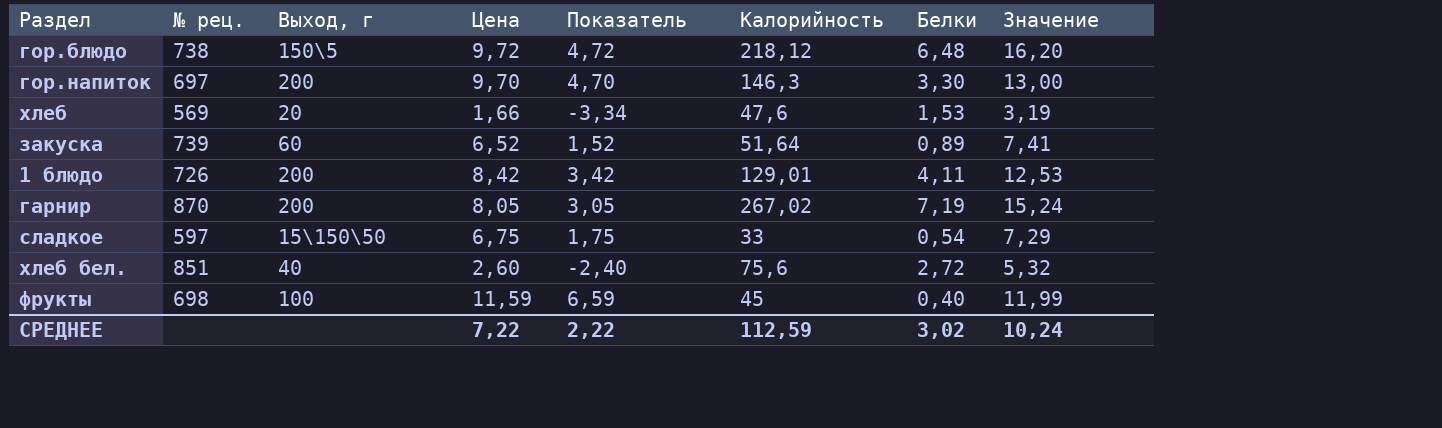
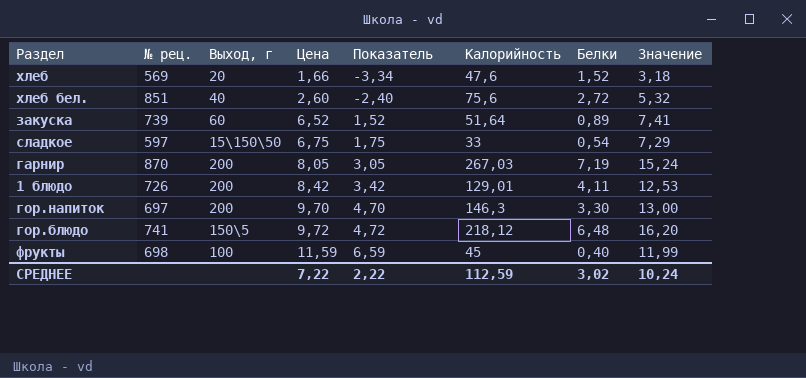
row order: none -> Цена ascending
хлеб | Белки: 1,53 -> 1,52
хлеб | Значение: 3,19 -> 3,18
гарнир | Калорийность: 267,02 -> 267,03
гор.блюдо | № рец.: 738 -> 741

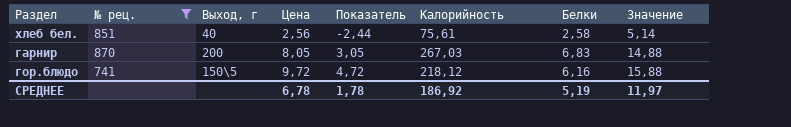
filter: none -> № рец. >= 741
хлеб бел. | Цена: 2,60 -> 2,56
хлеб бел. | Показатель: -2,40 -> -2,44
хлеб бел. | Калорийность: 75,6 -> 75,61
хлеб бел. | Белки: 2,72 -> 2,58
хлеб бел. | Значение: 5,32 -> 5,14
гарнир | Белки: 7,19 -> 6,83
гарнир | Значение: 15,24 -> 14,88
гор.блюдо | Белки: 6,48 -> 6,16
гор.блюдо | Значение: 16,20 -> 15,88
СРЕДНЕЕ | Цена: 7,22 -> 6,78
СРЕДНЕЕ | Показатель: 2,22 -> 1,78
СРЕДНЕЕ | Калорийность: 112,59 -> 186,92
СРЕДНЕЕ | Белки: 3,02 -> 5,19
СРЕДНЕЕ | Значение: 10,24 -> 11,97

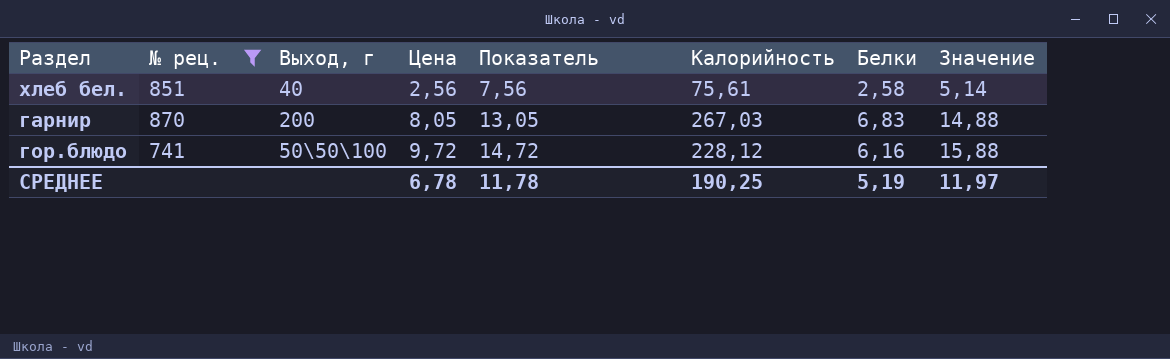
column Показатель | formula: [Цена] - 5 -> [Цена] + 5
гор.блюдо | Выход, г: 150\5 -> 50\50\100
гор.блюдо | Калорийность: 218,12 -> 228,12
СРЕДНЕЕ | Показатель: 1,78 -> 11,78
СРЕДНЕЕ | Калорийность: 186,92 -> 190,25

